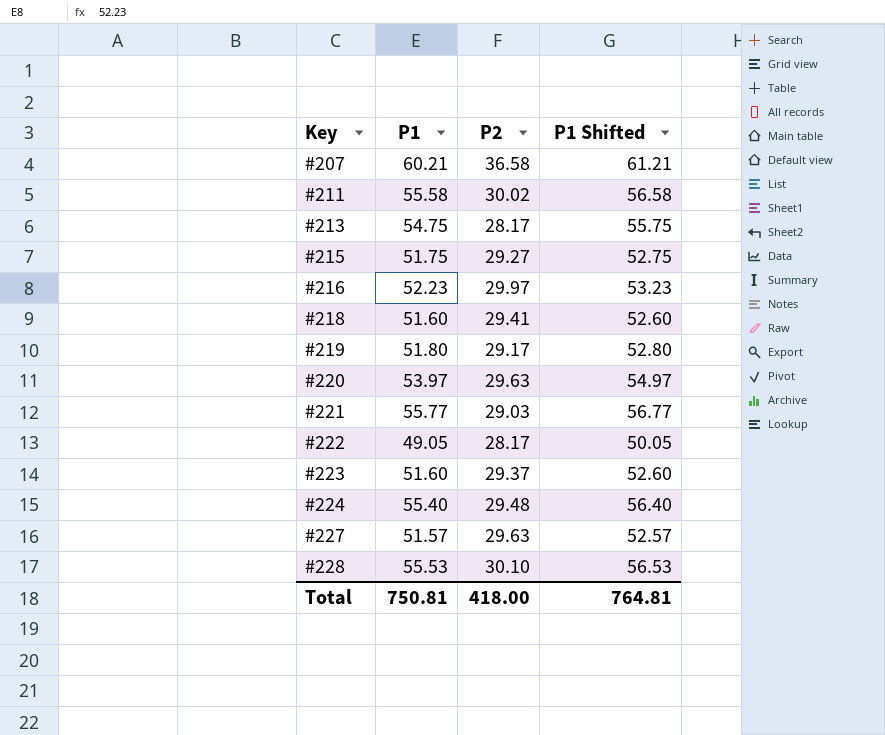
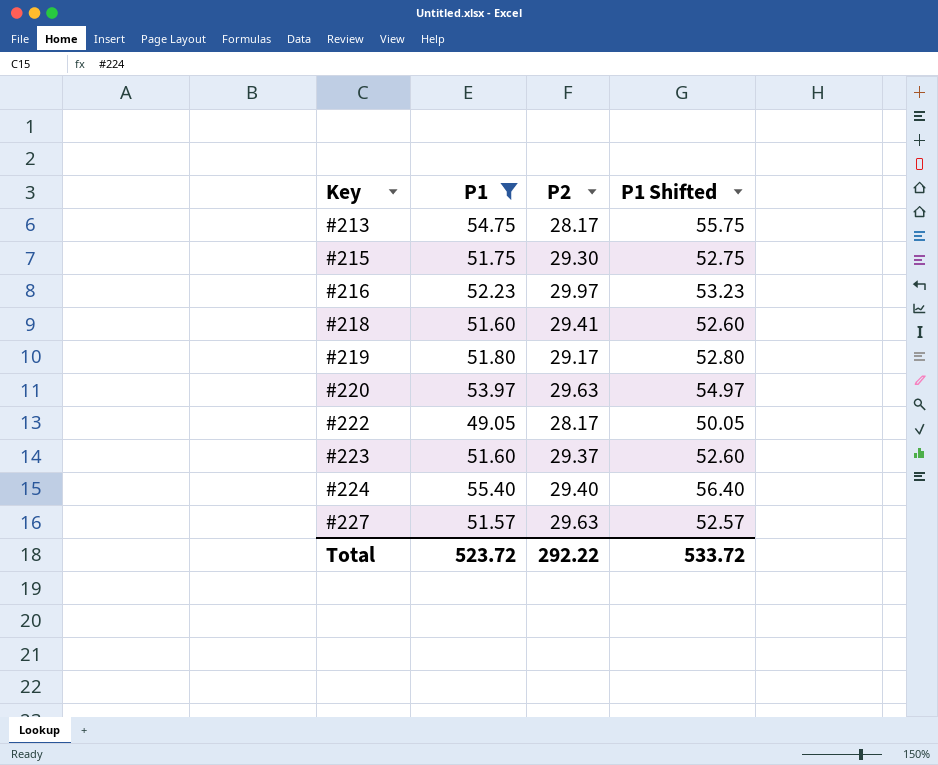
filter: none -> P1 <= 55.40
#215 | P2: 29.27 -> 29.30
#224 | P2: 29.48 -> 29.40
Total | P1: 750.81 -> 523.72
Total | P2: 418.00 -> 292.22
Total | P1 Shifted: 764.81 -> 533.72

